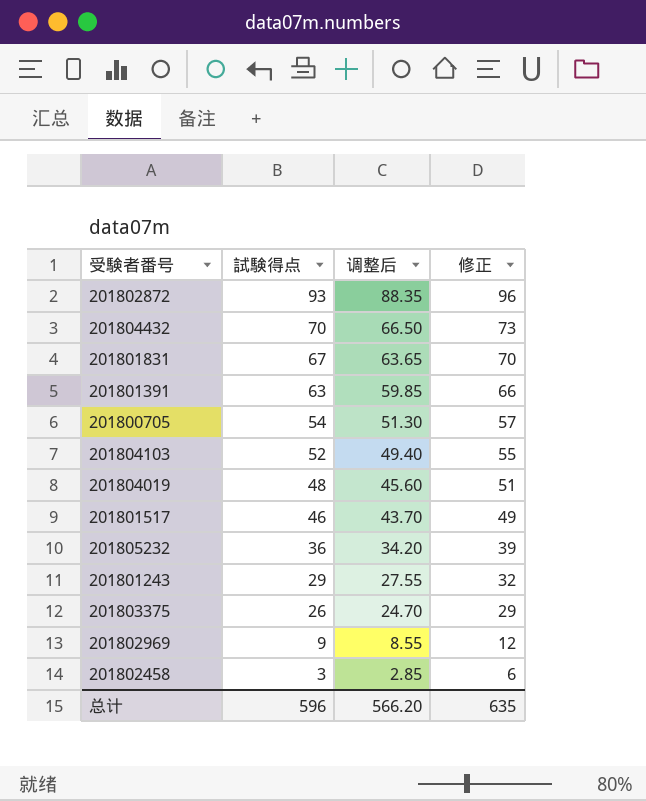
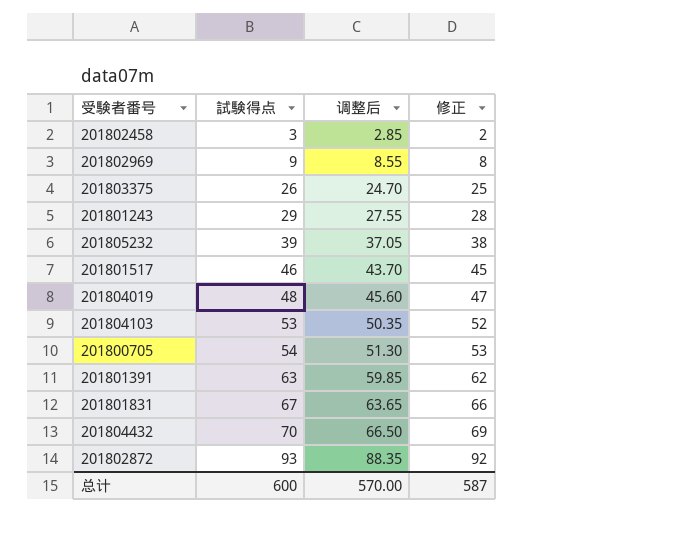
row order: 試験得点 descending -> 試験得点 ascending
column 修正 | formula: [試験得点] + 3 -> [試験得点] - 1
201805232 | 試験得点: 36 -> 39
201805232 | 调整后: 34.20 -> 37.05
201804103 | 試験得点: 52 -> 53
201804103 | 调整后: 49.40 -> 50.35
总计 | 試験得点: 596 -> 600
总计 | 调整后: 566.20 -> 570.00
总计 | 修正: 635 -> 587

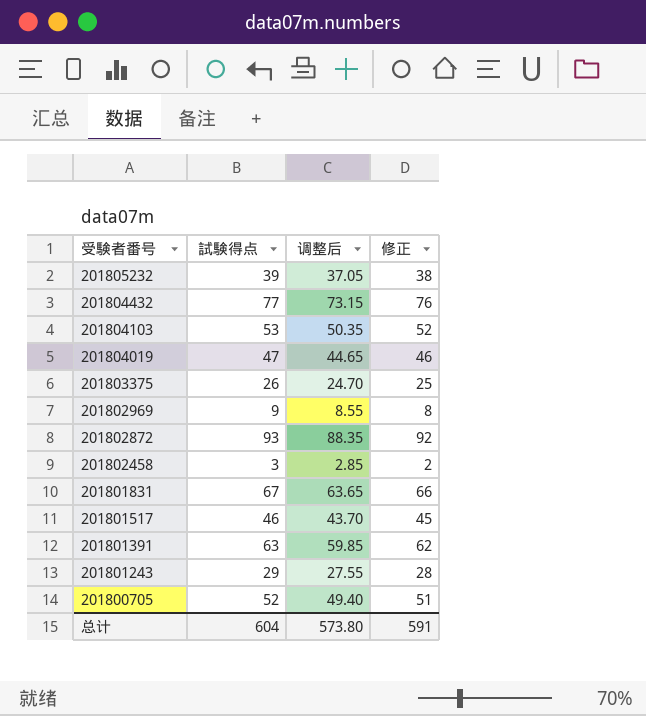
row order: 試験得点 ascending -> 受験者番号 descending
201804432 | 試験得点: 70 -> 77
201804432 | 调整后: 66.50 -> 73.15
201804432 | 修正: 69 -> 76
201804019 | 試験得点: 48 -> 47
201804019 | 调整后: 45.60 -> 44.65
201804019 | 修正: 47 -> 46
201800705 | 試験得点: 54 -> 52
201800705 | 调整后: 51.30 -> 49.40
201800705 | 修正: 53 -> 51
总计 | 試験得点: 600 -> 604
总计 | 调整后: 570.00 -> 573.80
总计 | 修正: 587 -> 591

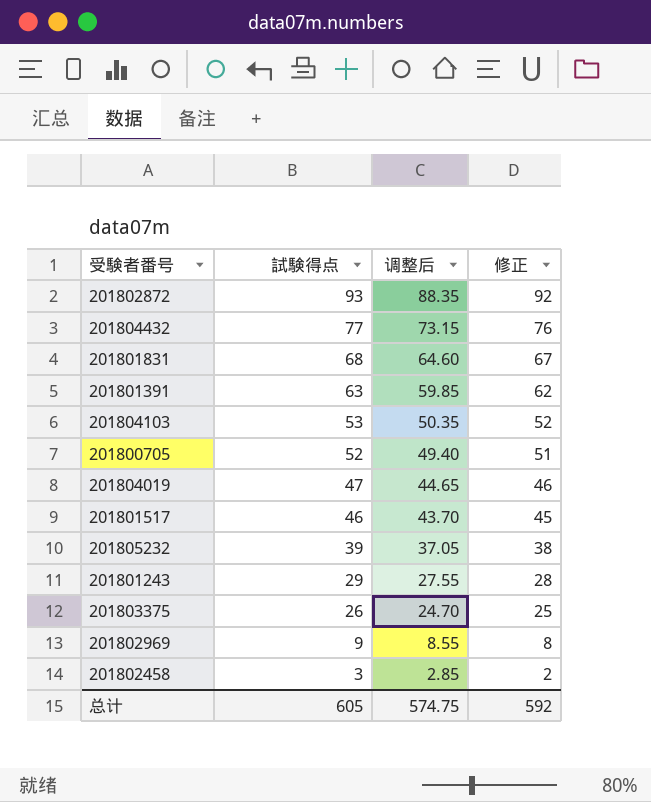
row order: 受験者番号 descending -> 試験得点 descending
201801831 | 試験得点: 67 -> 68
201801831 | 调整后: 63.65 -> 64.60
201801831 | 修正: 66 -> 67
总计 | 試験得点: 604 -> 605
总计 | 调整后: 573.80 -> 574.75
总计 | 修正: 591 -> 592

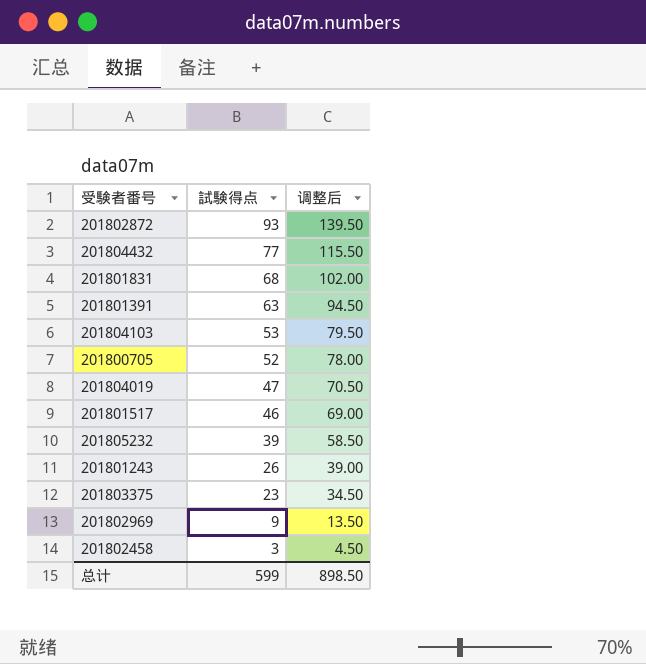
column 修正 | formula: [試験得点] - 1 -> none
column 调整后 | formula: [試験得点] * 0.95 -> [試験得点] * 1.5
201801243 | 試験得点: 29 -> 26
201803375 | 試験得点: 26 -> 23
总计 | 試験得点: 605 -> 599
总计 | 调整后: 574.75 -> 898.50

